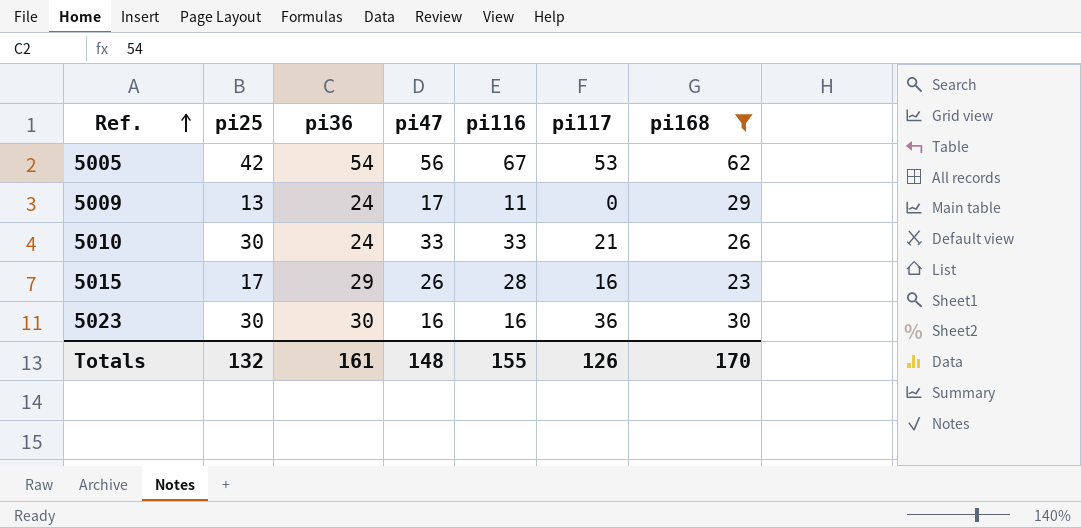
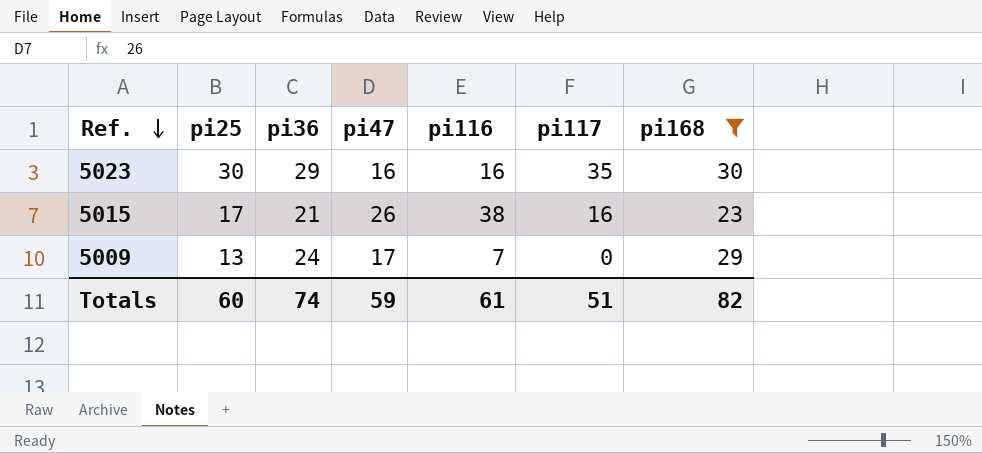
row order: Ref. ascending -> Ref. descending
row 5005: 42 | 54 | 56 | 67 | 53 | 62 -> none
row 5010: 30 | 24 | 33 | 33 | 21 | 26 -> none
5023 | pi36: 30 -> 29
5023 | pi117: 36 -> 35
5015 | pi36: 29 -> 21
5015 | pi116: 28 -> 38
5009 | pi116: 11 -> 7
Totals | pi25: 132 -> 60
Totals | pi36: 161 -> 74
Totals | pi47: 148 -> 59
Totals | pi116: 155 -> 61
Totals | pi117: 126 -> 51
Totals | pi168: 170 -> 82

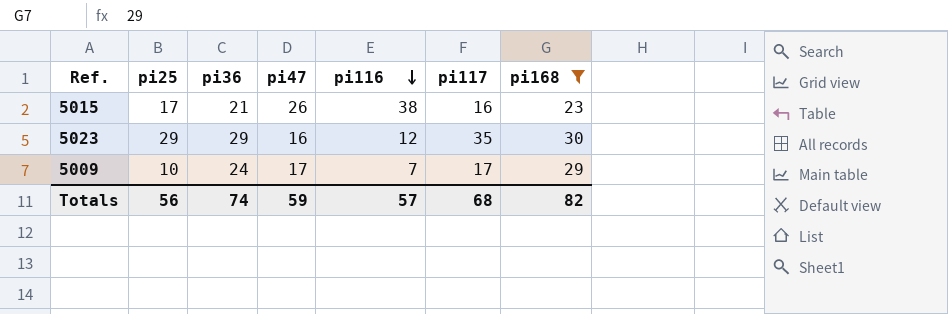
row order: Ref. descending -> pi116 descending
5023 | pi25: 30 -> 29
5023 | pi116: 16 -> 12
5009 | pi25: 13 -> 10
5009 | pi117: 0 -> 17
Totals | pi25: 60 -> 56
Totals | pi116: 61 -> 57
Totals | pi117: 51 -> 68

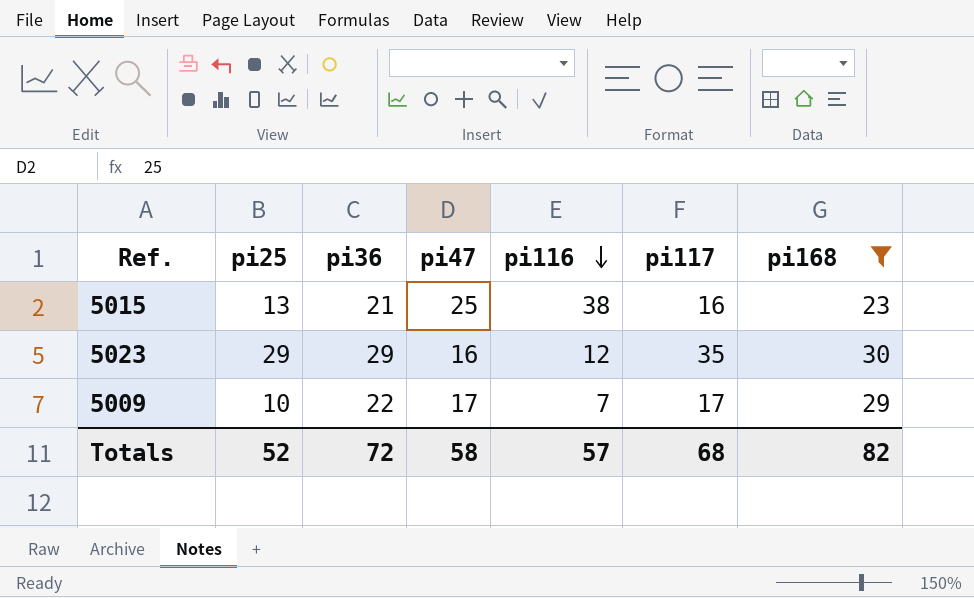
5015 | pi25: 17 -> 13
5015 | pi47: 26 -> 25
5009 | pi36: 24 -> 22
Totals | pi25: 56 -> 52
Totals | pi36: 74 -> 72
Totals | pi47: 59 -> 58

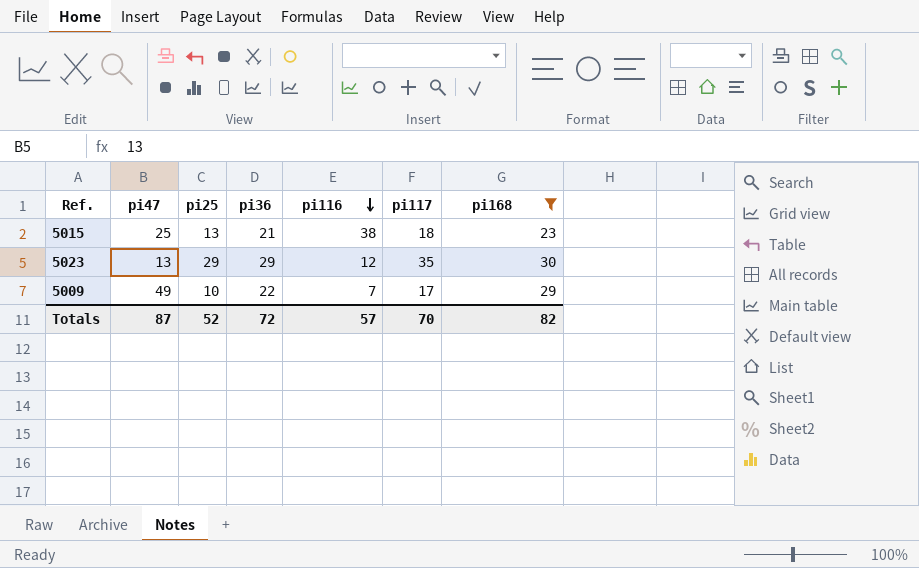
column pi47 | position: 4 -> 2
5015 | pi117: 16 -> 18
5023 | pi47: 16 -> 13
5009 | pi47: 17 -> 49
Totals | pi47: 58 -> 87
Totals | pi117: 68 -> 70

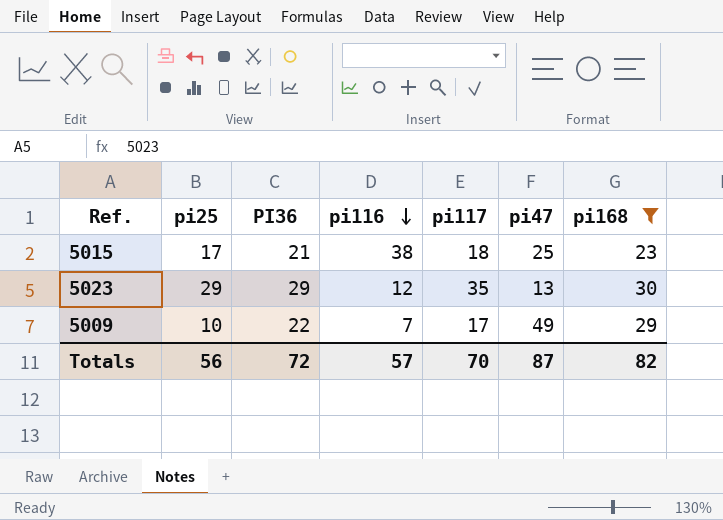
column name: pi36 -> PI36
column pi47 | position: 2 -> 6
5015 | pi25: 13 -> 17
Totals | pi25: 52 -> 56

